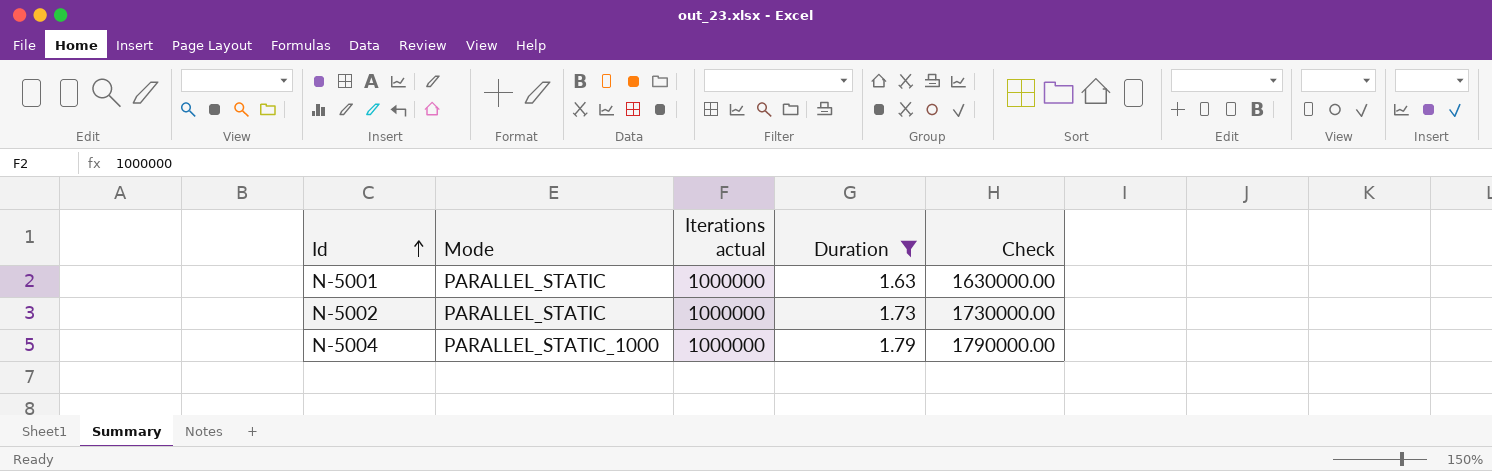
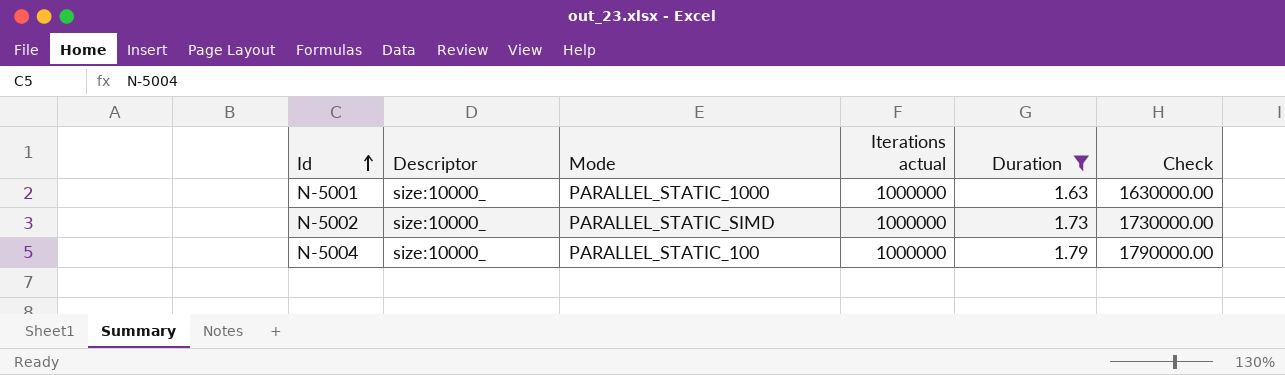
column Descriptor | position: none -> 2
N-5001 | Mode: PARALLEL_STATIC -> PARALLEL_STATIC_1000
N-5002 | Mode: PARALLEL_STATIC -> PARALLEL_STATIC_SIMD
N-5004 | Mode: PARALLEL_STATIC_1000 -> PARALLEL_STATIC_100

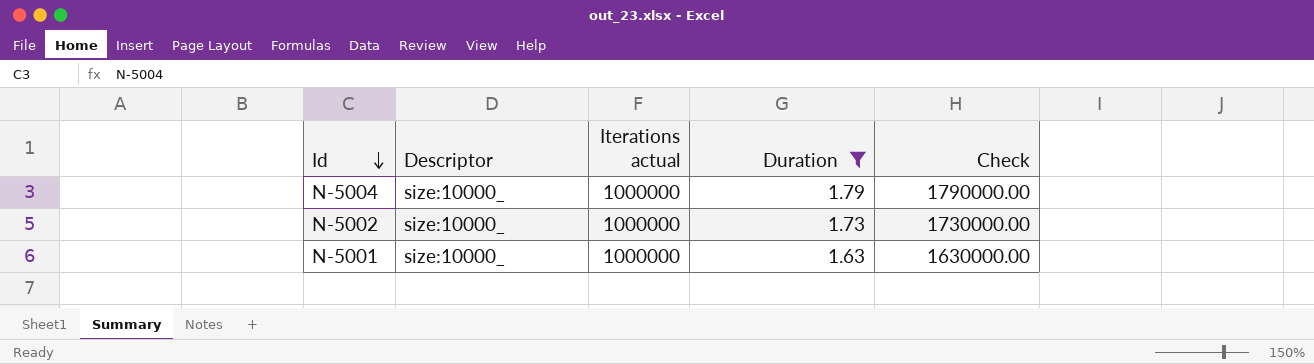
row order: Id ascending -> Id descending
column Mode | position: 3 -> none

